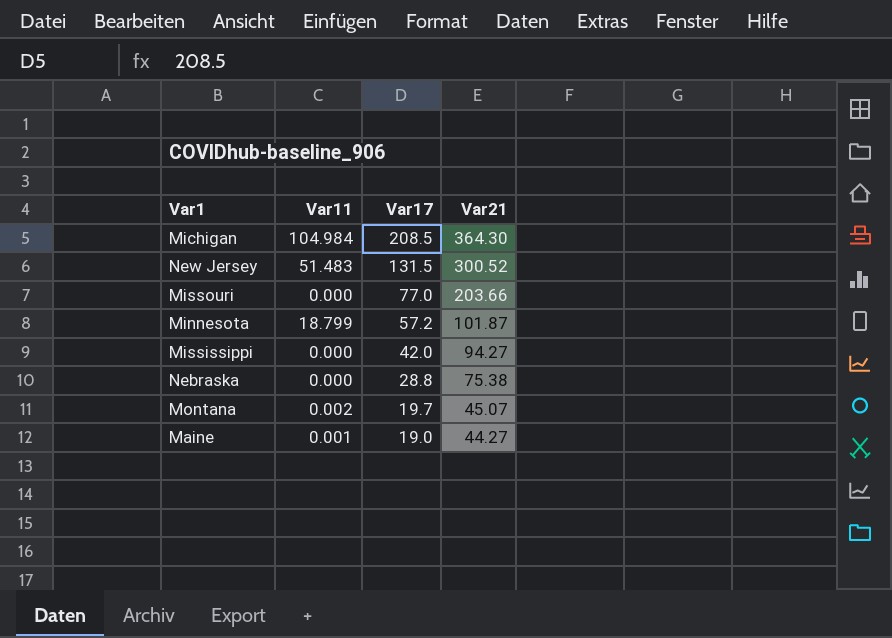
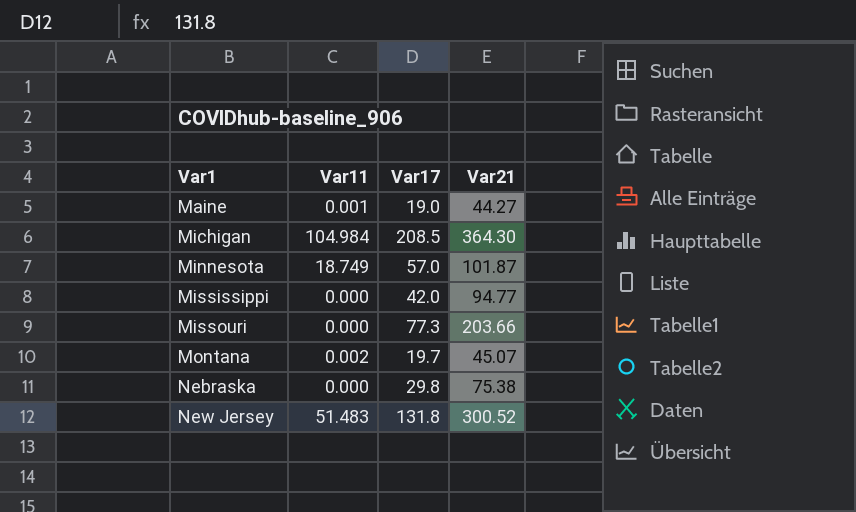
row order: Var17 descending -> Var1 ascending
Minnesota | Var11: 18.799 -> 18.749
Minnesota | Var17: 57.2 -> 57.0
Mississippi | Var21: 94.27 -> 94.77
Missouri | Var17: 77.0 -> 77.3
Nebraska | Var17: 28.8 -> 29.8
New Jersey | Var17: 131.5 -> 131.8

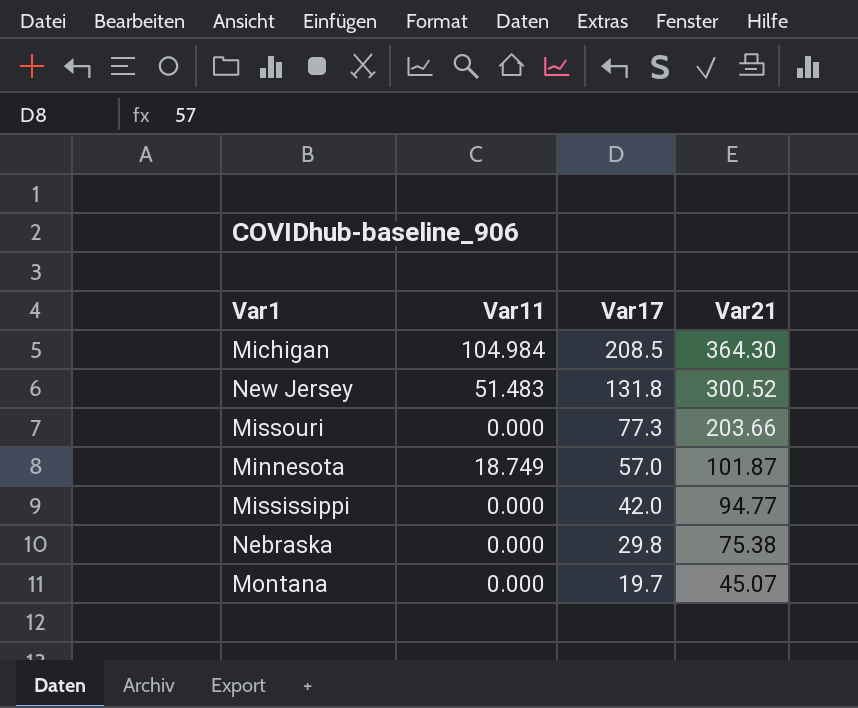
row order: Var1 ascending -> Var17 descending
row Maine: 0.001 | 19.0 | 44.27 -> none
Montana | Var11: 0.002 -> 0.000

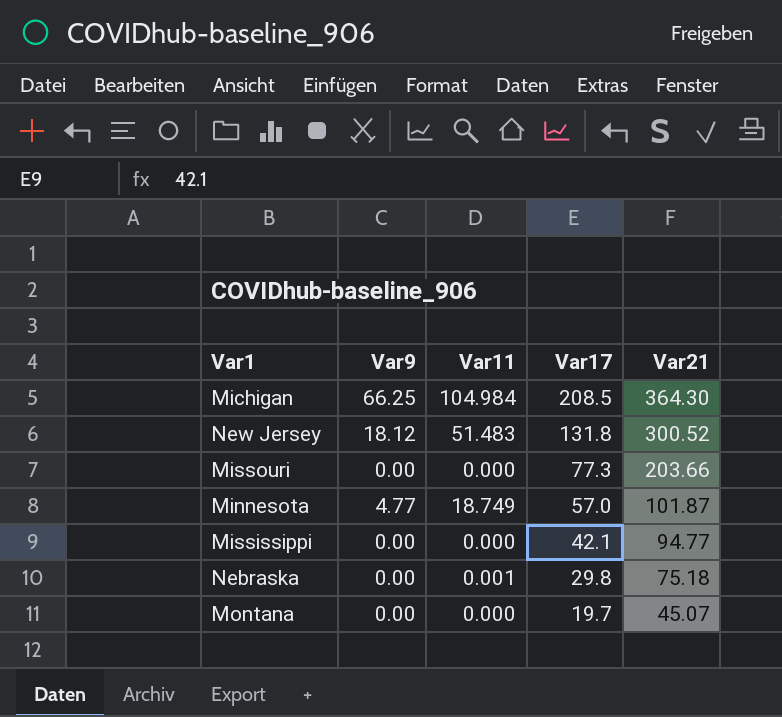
column Var9 | position: none -> 2
Mississippi | Var17: 42.0 -> 42.1
Nebraska | Var11: 0.000 -> 0.001
Nebraska | Var21: 75.38 -> 75.18

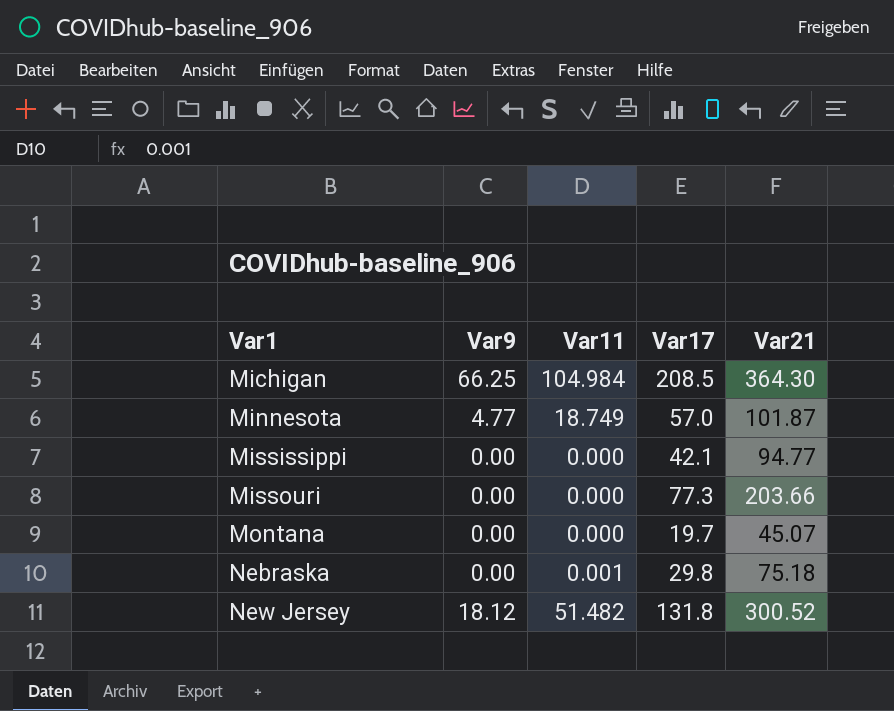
row order: Var17 descending -> Var1 ascending
New Jersey | Var11: 51.483 -> 51.482

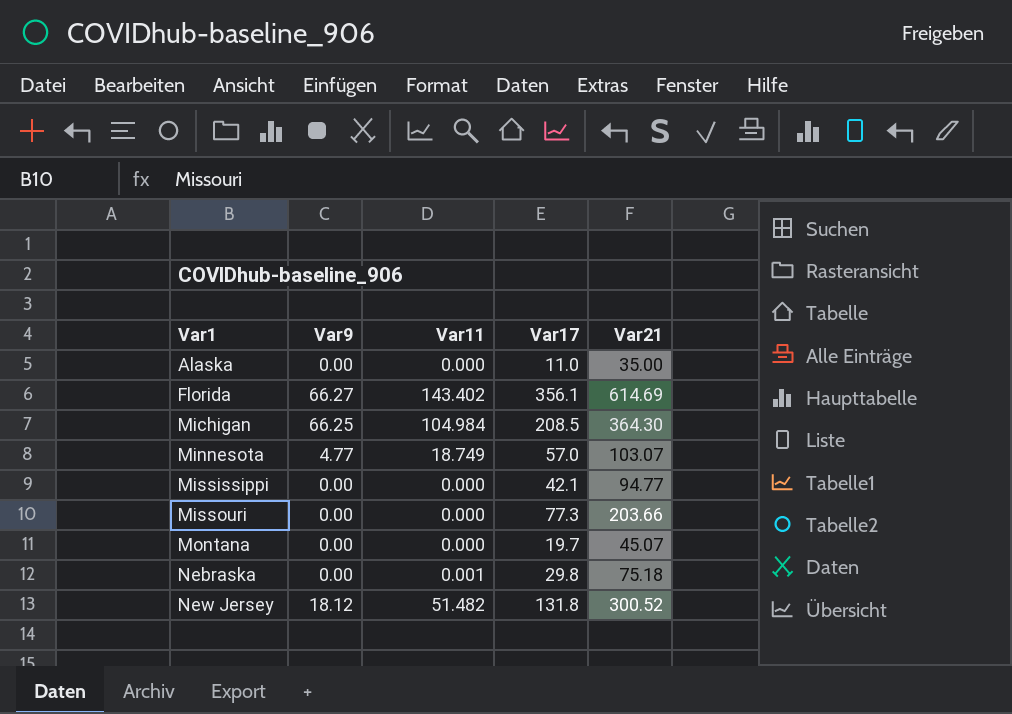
row Alaska: none -> 0.00 | 0.000 | 11.0 | 35.00
row Florida: none -> 66.27 | 143.402 | 356.1 | 614.69
Minnesota | Var21: 101.87 -> 103.07

